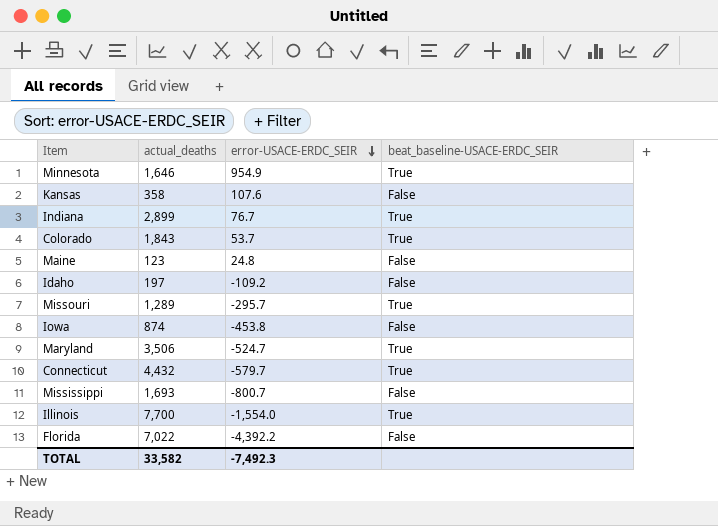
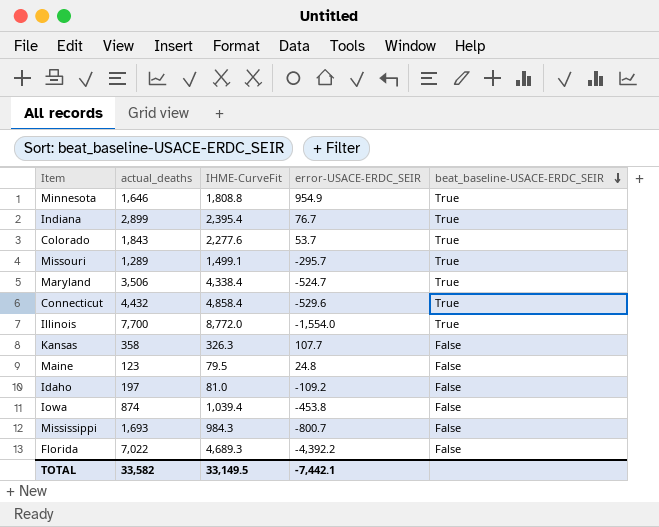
row order: error-USACE-ERDC_SEIR descending -> beat_baseline-USACE-ERDC_SEIR descending
column IHME-CurveFit | position: none -> 3
Connecticut | error-USACE-ERDC_SEIR: -579.7 -> -529.6
Kansas | error-USACE-ERDC_SEIR: 107.6 -> 107.7
TOTAL | error-USACE-ERDC_SEIR: -7,492.3 -> -7,442.1

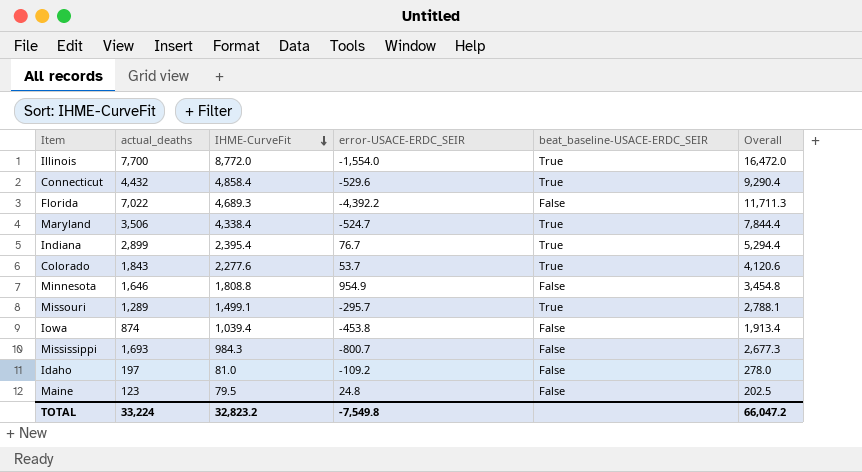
row order: beat_baseline-USACE-ERDC_SEIR descending -> IHME-CurveFit descending
column Overall | formula: none -> [actual_deaths] + [IHME-CurveFit]
row Kansas: 358 | 326.3 | 107.7 | False -> none
Minnesota | beat_baseline-USACE-ERDC_SEIR: True -> False
TOTAL | actual_deaths: 33,582 -> 33,224
TOTAL | IHME-CurveFit: 33,149.5 -> 32,823.2
TOTAL | error-USACE-ERDC_SEIR: -7,442.1 -> -7,549.8

